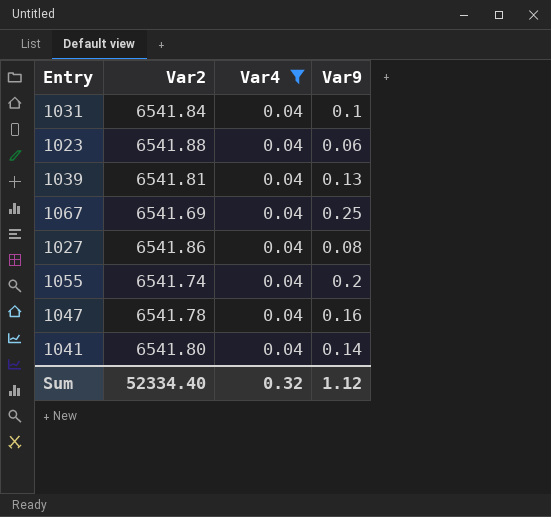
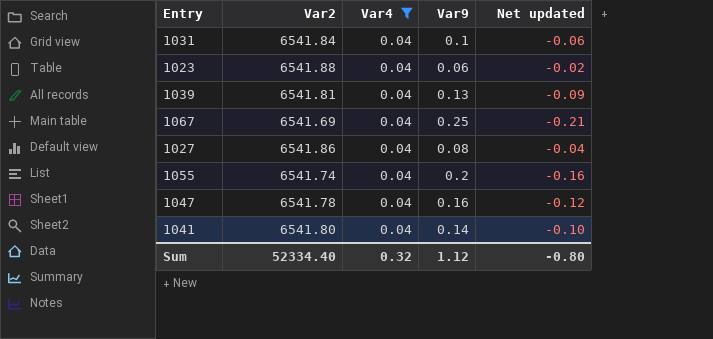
column Net updated | formula: none -> [Var4] - [Var9]

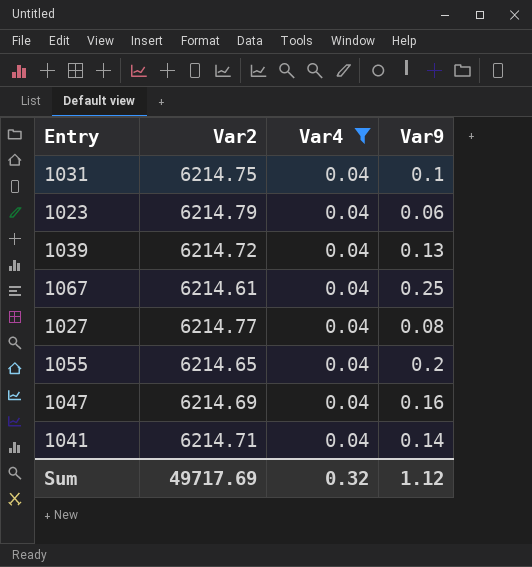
column Net updated | formula: [Var4] - [Var9] -> none
1031 | Var2: 6541.84 -> 6214.75
1023 | Var2: 6541.88 -> 6214.79
1039 | Var2: 6541.81 -> 6214.72
1067 | Var2: 6541.69 -> 6214.61
1027 | Var2: 6541.86 -> 6214.77
1055 | Var2: 6541.74 -> 6214.65
1047 | Var2: 6541.78 -> 6214.69
1041 | Var2: 6541.80 -> 6214.71
Sum | Var2: 52334.40 -> 49717.69

